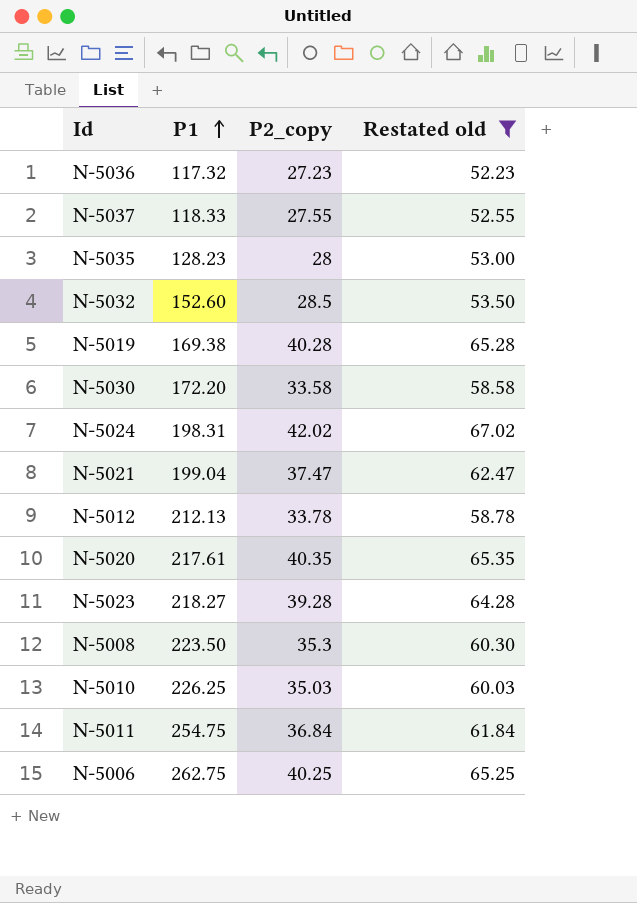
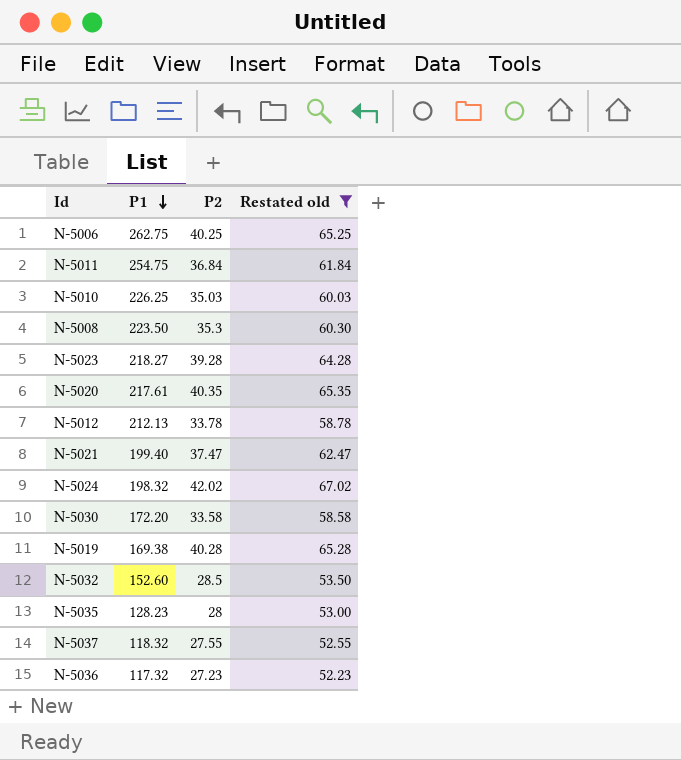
row order: P1 ascending -> P1 descending
column name: P2_copy -> P2
N-5021 | P1: 199.04 -> 199.40
N-5024 | P1: 198.31 -> 198.32
N-5037 | P1: 118.33 -> 118.32

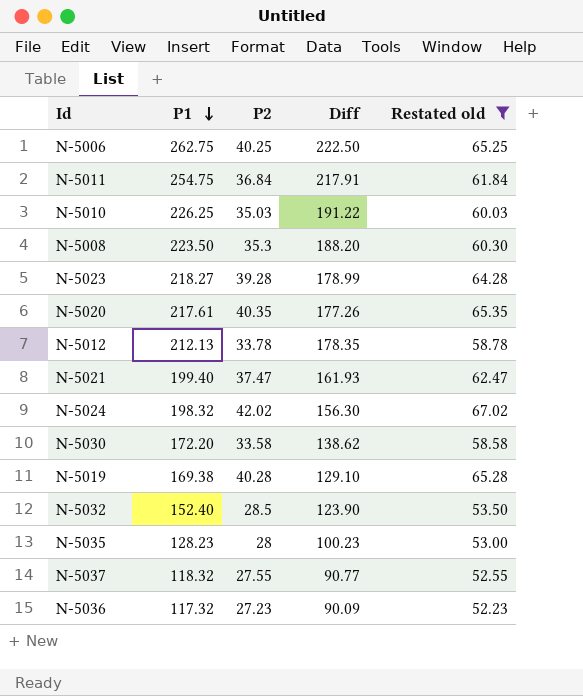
column Diff | formula: none -> [P1] - [P2]
N-5032 | P1: 152.60 -> 152.40

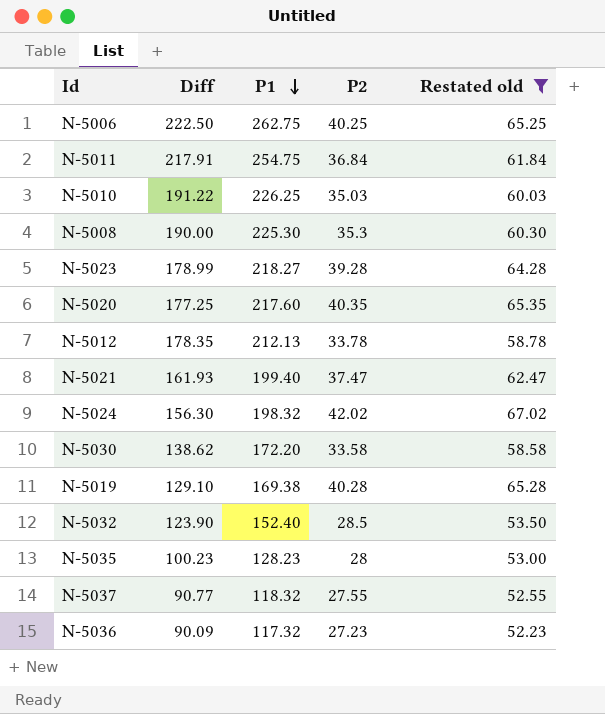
column Diff | position: 4 -> 2
N-5008 | Diff: 188.20 -> 190.00
N-5008 | P1: 223.50 -> 225.30
N-5020 | Diff: 177.26 -> 177.25
N-5020 | P1: 217.61 -> 217.60

